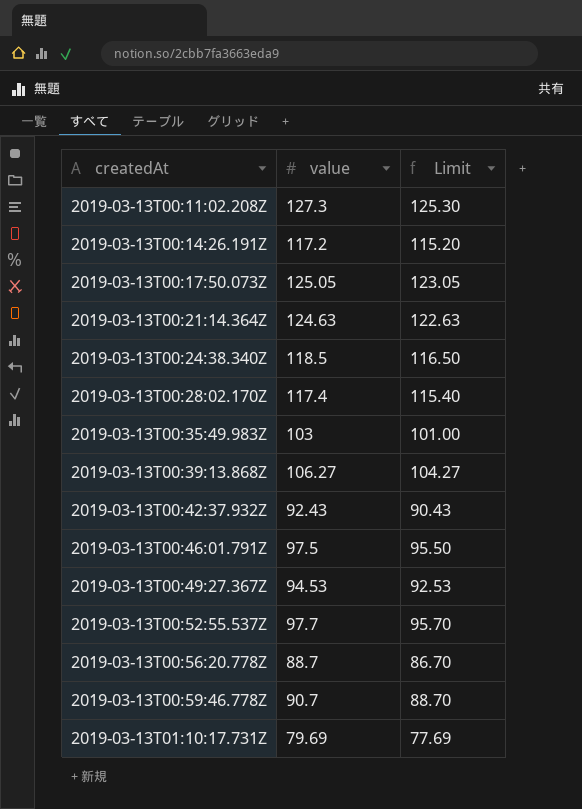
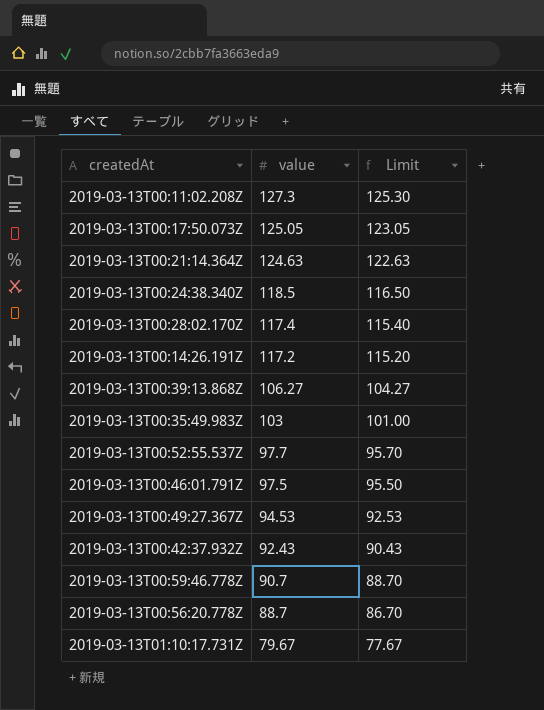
row order: createdAt ascending -> value descending
2019-03-13T01:10:17.731Z | value: 79.69 -> 79.67
2019-03-13T01:10:17.731Z | Limit: 77.69 -> 77.67

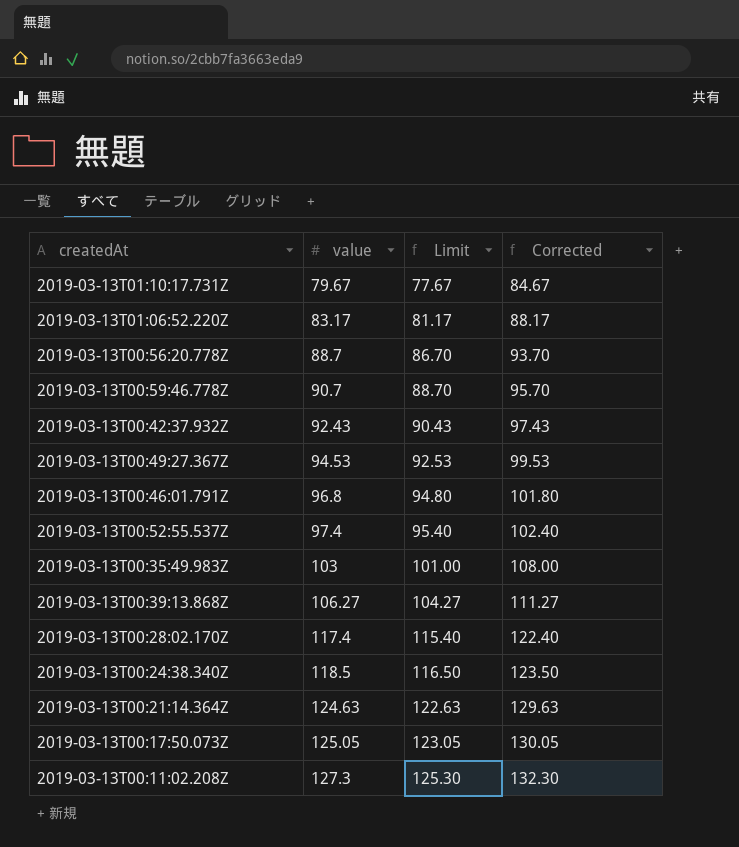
row order: value descending -> value ascending
column Corrected | formula: none -> [value] + 5
row 2019-03-13T00:14:26.191Z: 117.2 | 115.20 -> none
row 2019-03-13T01:06:52.220Z: none -> 83.17 | 81.17 | 88.17
2019-03-13T00:46:01.791Z | value: 97.5 -> 96.8
2019-03-13T00:46:01.791Z | Limit: 95.50 -> 94.80
2019-03-13T00:52:55.537Z | value: 97.7 -> 97.4
2019-03-13T00:52:55.537Z | Limit: 95.70 -> 95.40

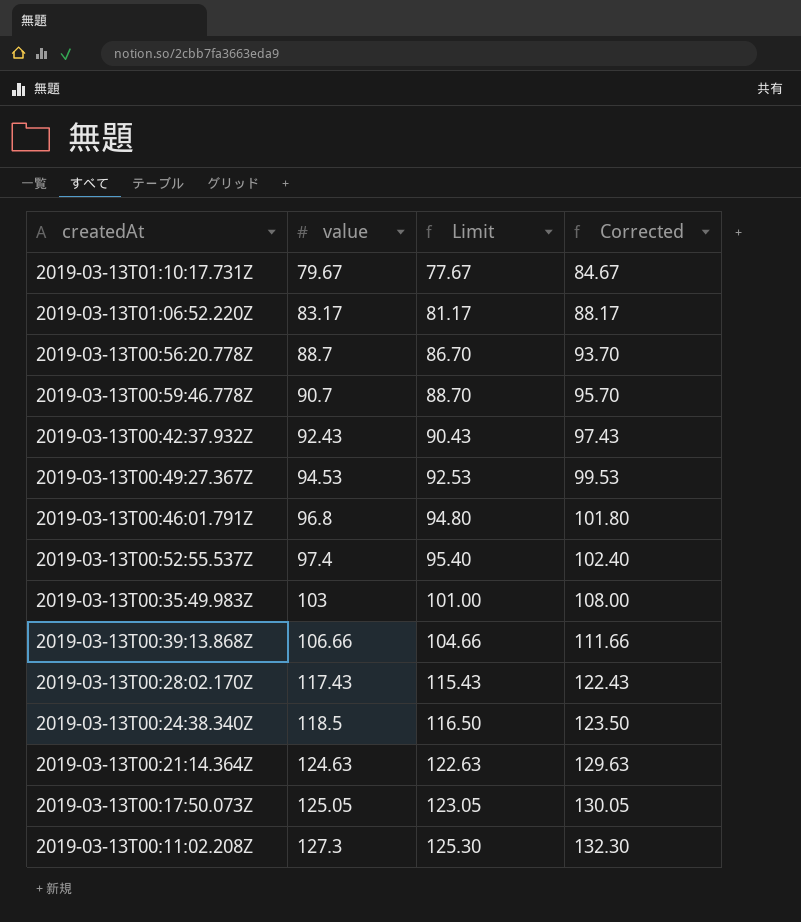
2019-03-13T00:39:13.868Z | value: 106.27 -> 106.66
2019-03-13T00:39:13.868Z | Limit: 104.27 -> 104.66
2019-03-13T00:39:13.868Z | Corrected: 111.27 -> 111.66
2019-03-13T00:28:02.170Z | value: 117.4 -> 117.43
2019-03-13T00:28:02.170Z | Limit: 115.40 -> 115.43
2019-03-13T00:28:02.170Z | Corrected: 122.40 -> 122.43

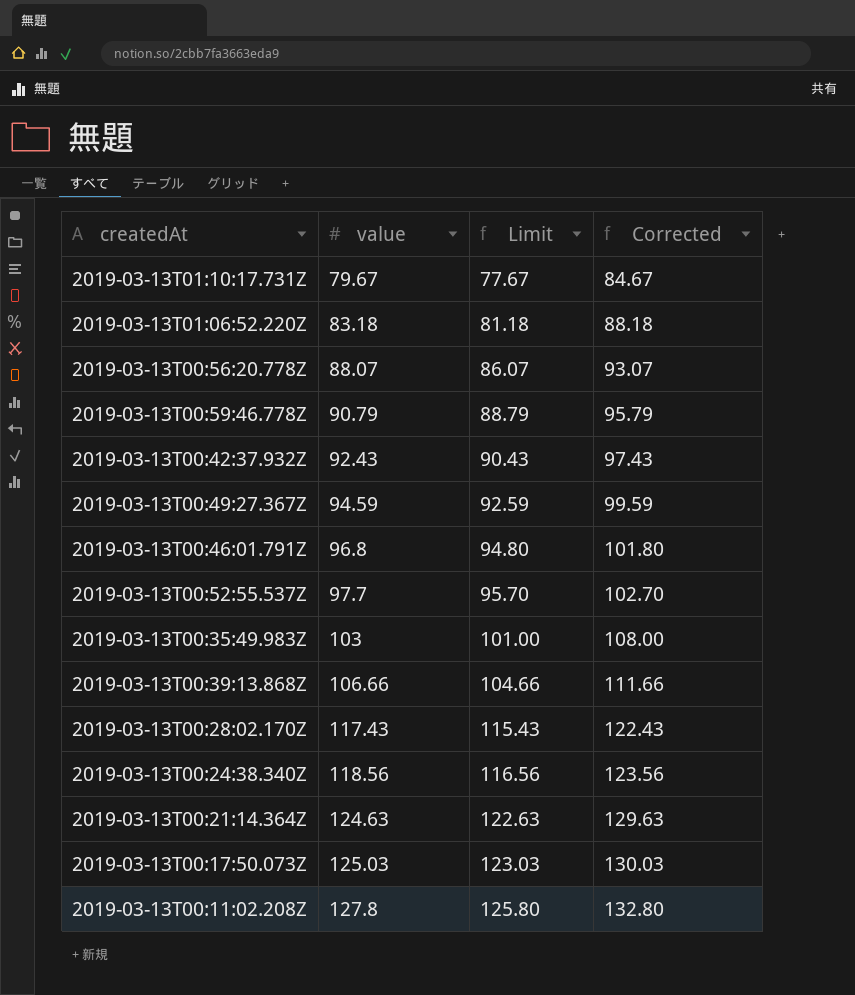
2019-03-13T01:06:52.220Z | value: 83.17 -> 83.18
2019-03-13T01:06:52.220Z | Limit: 81.17 -> 81.18
2019-03-13T01:06:52.220Z | Corrected: 88.17 -> 88.18
2019-03-13T00:56:20.778Z | value: 88.7 -> 88.07
2019-03-13T00:56:20.778Z | Limit: 86.70 -> 86.07
2019-03-13T00:56:20.778Z | Corrected: 93.70 -> 93.07
2019-03-13T00:59:46.778Z | value: 90.7 -> 90.79
2019-03-13T00:59:46.778Z | Limit: 88.70 -> 88.79
2019-03-13T00:59:46.778Z | Corrected: 95.70 -> 95.79
2019-03-13T00:49:27.367Z | value: 94.53 -> 94.59
2019-03-13T00:49:27.367Z | Limit: 92.53 -> 92.59
2019-03-13T00:49:27.367Z | Corrected: 99.53 -> 99.59
2019-03-13T00:52:55.537Z | value: 97.4 -> 97.7
2019-03-13T00:52:55.537Z | Limit: 95.40 -> 95.70
2019-03-13T00:52:55.537Z | Corrected: 102.40 -> 102.70
2019-03-13T00:24:38.340Z | value: 118.5 -> 118.56
2019-03-13T00:24:38.340Z | Limit: 116.50 -> 116.56
2019-03-13T00:24:38.340Z | Corrected: 123.50 -> 123.56
2019-03-13T00:17:50.073Z | value: 125.05 -> 125.03
2019-03-13T00:17:50.073Z | Limit: 123.05 -> 123.03
2019-03-13T00:17:50.073Z | Corrected: 130.05 -> 130.03
2019-03-13T00:11:02.208Z | value: 127.3 -> 127.8
2019-03-13T00:11:02.208Z | Limit: 125.30 -> 125.80
2019-03-13T00:11:02.208Z | Corrected: 132.30 -> 132.80

